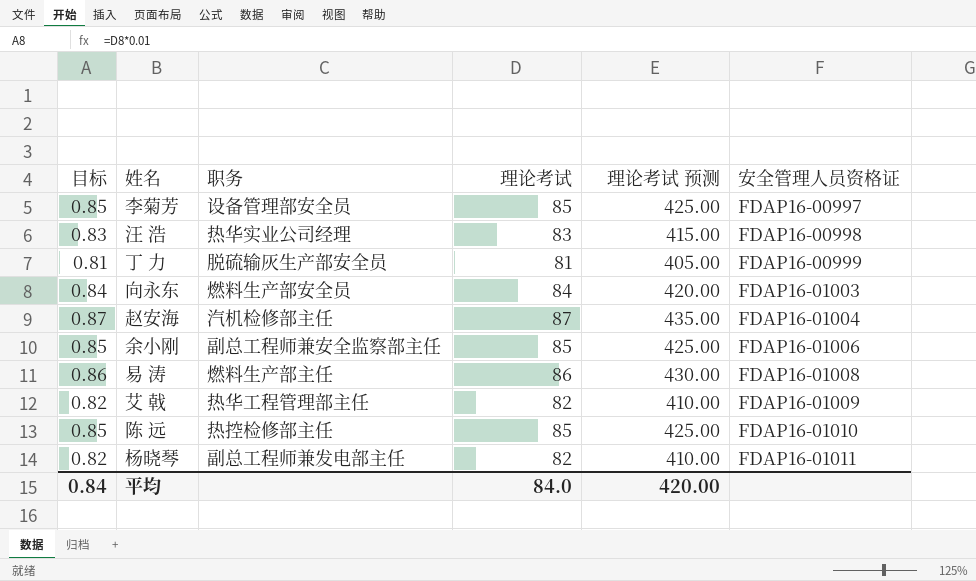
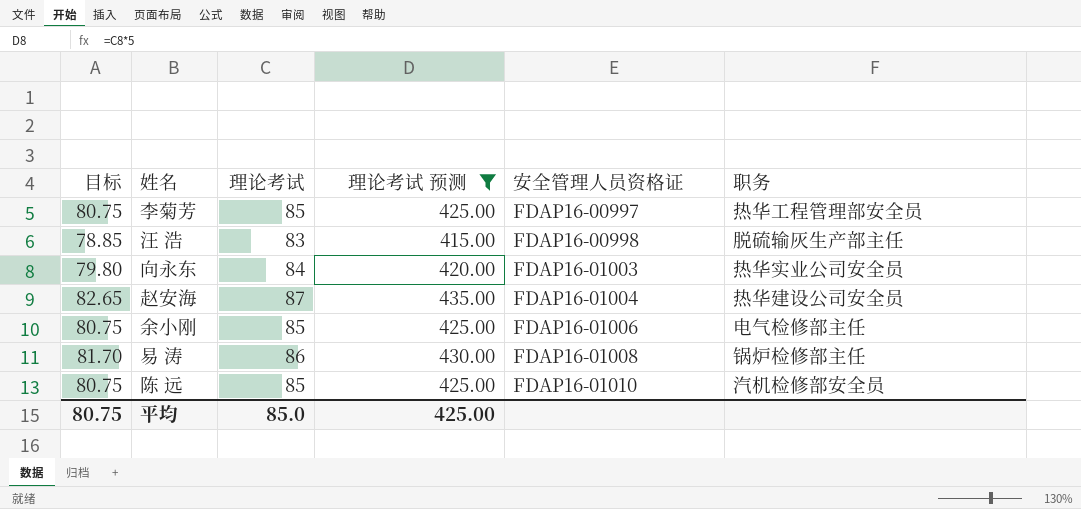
filter: none -> 理论考试 预测 >= 415.00
column 目标 | formula: [理论考试] * 0.01 -> [理论考试] * 0.95
column 职务 | position: 3 -> 6
李菊芳 | 职务: 设备管理部安全员 -> 热华工程管理部安全员
汪 浩 | 职务: 热华实业公司经理 -> 脱硫输灰生产部主任
向永东 | 职务: 燃料生产部安全员 -> 热华实业公司安全员
赵安海 | 职务: 汽机检修部主任 -> 热华建设公司安全员
余小刚 | 职务: 副总工程师兼安全监察部主任 -> 电气检修部主任
易 涛 | 职务: 燃料生产部主任 -> 锅炉检修部主任
陈 远 | 职务: 热控检修部主任 -> 汽机检修部安全员
平均 | 目标: 0.84 -> 80.75
平均 | 理论考试: 84.0 -> 85.0
平均 | 理论考试 预测: 420.00 -> 425.00

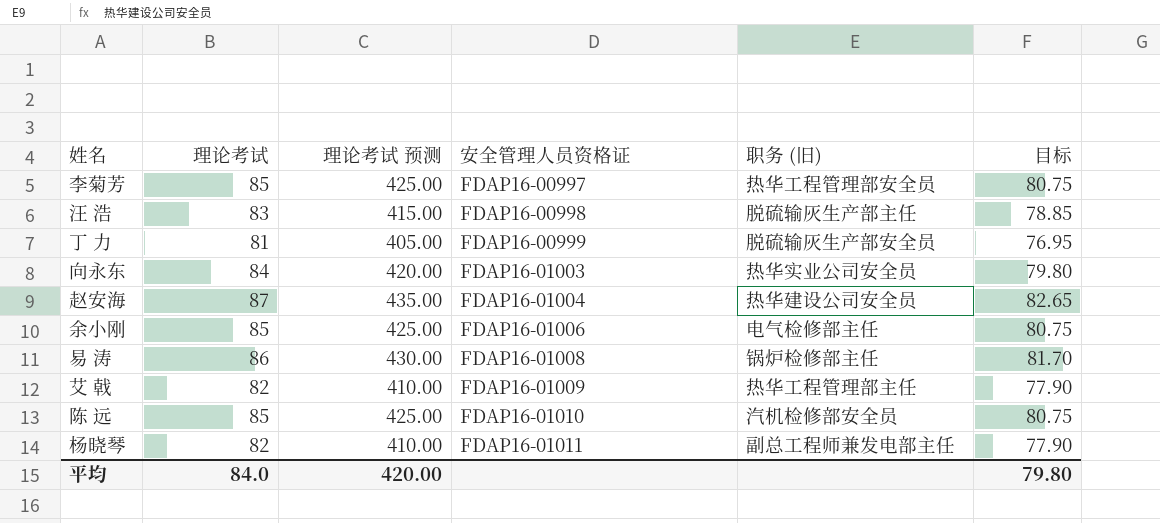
filter: 理论考试 预测 >= 415.00 -> none
column name: 职务 -> 职务 (旧)
column 目标 | position: 1 -> 6
平均 | 理论考试: 85.0 -> 84.0
平均 | 理论考试 预测: 425.00 -> 420.00
平均 | 目标: 80.75 -> 79.80

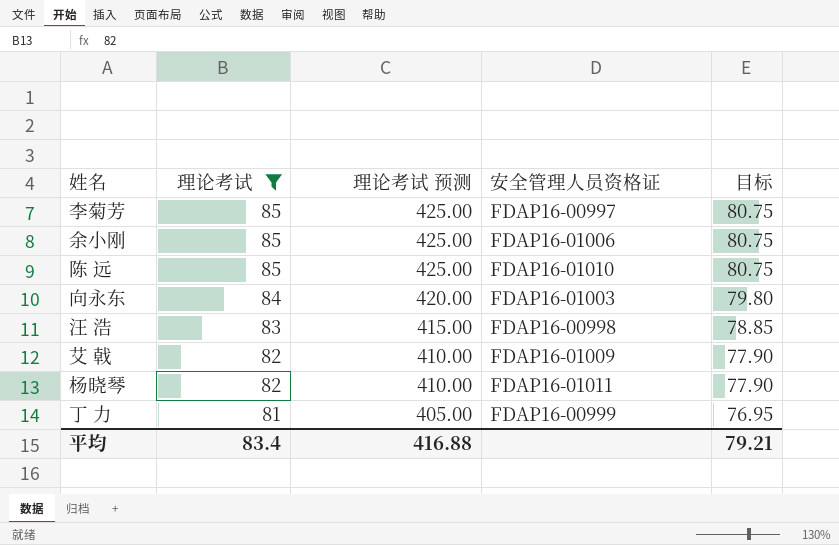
filter: none -> 理论考试 <= 85
row order: 安全管理人员资格证 ascending -> 理论考试 descending
column 职务 (旧) | position: 5 -> none
平均 | 理论考试: 84.0 -> 83.4
平均 | 理论考试 预测: 420.00 -> 416.88
平均 | 目标: 79.80 -> 79.21

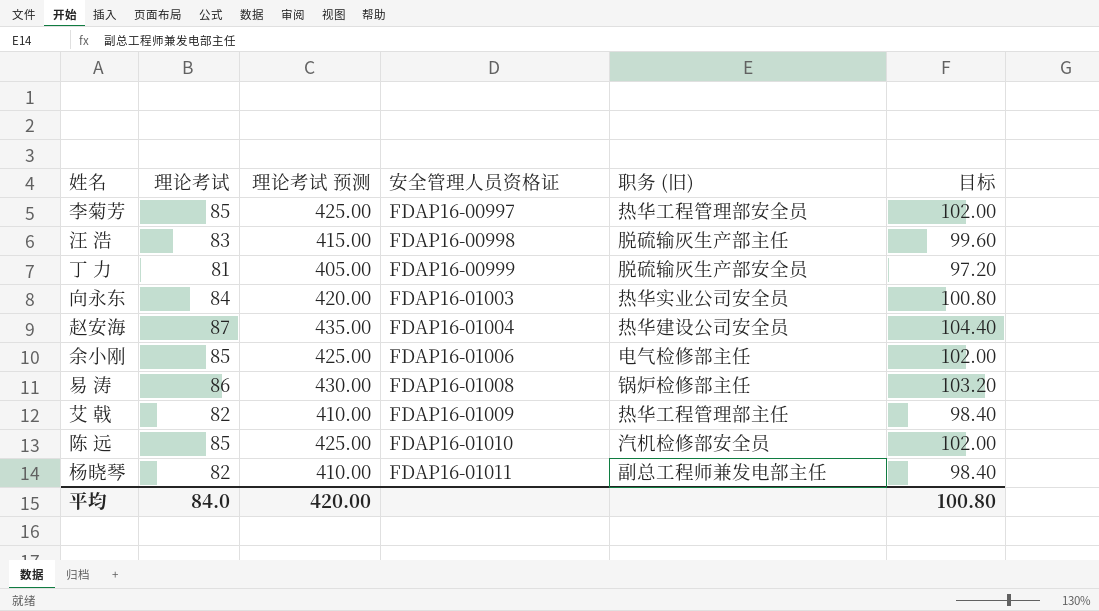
filter: 理论考试 <= 85 -> none
row order: 理论考试 descending -> 安全管理人员资格证 ascending
column 职务 (旧) | position: none -> 5
column 目标 | formula: [理论考试] * 0.95 -> [理论考试] * 1.2
平均 | 理论考试: 83.4 -> 84.0
平均 | 理论考试 预测: 416.88 -> 420.00
平均 | 目标: 79.21 -> 100.80

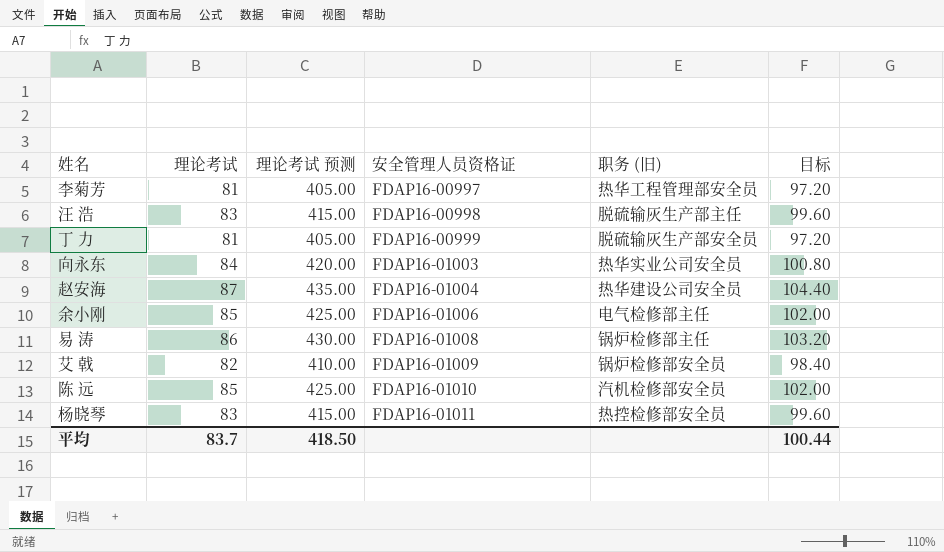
李菊芳 | 理论考试: 85 -> 81
李菊芳 | 理论考试 预测: 425.00 -> 405.00
李菊芳 | 目标: 102.00 -> 97.20
艾 戟 | 职务 (旧): 热华工程管理部主任 -> 锅炉检修部安全员
杨晓琴 | 理论考试: 82 -> 83
杨晓琴 | 理论考试 预测: 410.00 -> 415.00
杨晓琴 | 职务 (旧): 副总工程师兼发电部主任 -> 热控检修部安全员
杨晓琴 | 目标: 98.40 -> 99.60
平均 | 理论考试: 84.0 -> 83.7
平均 | 理论考试 预测: 420.00 -> 418.50
平均 | 目标: 100.80 -> 100.44

